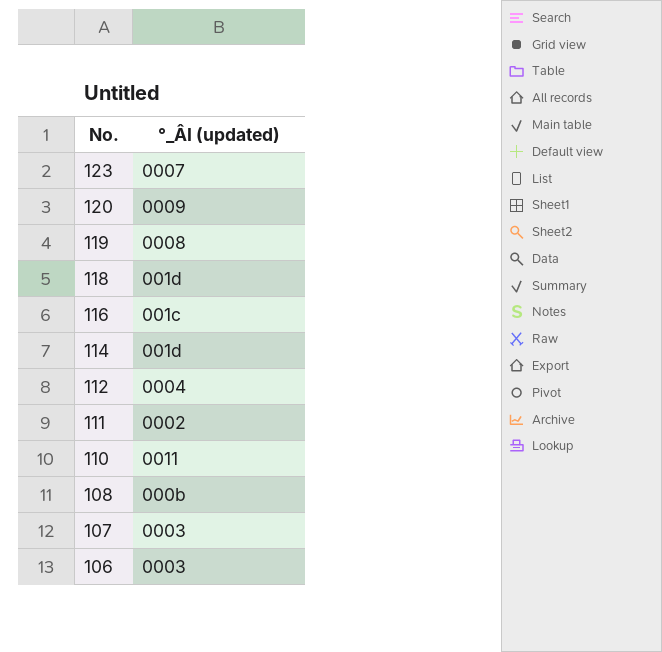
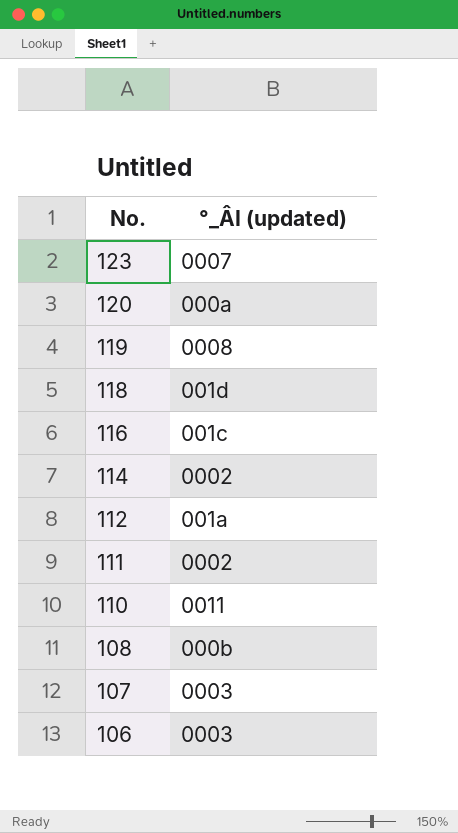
120 | °_ÂI (updated): 0009 -> 000a
114 | °_ÂI (updated): 001d -> 0002
112 | °_ÂI (updated): 0004 -> 001a

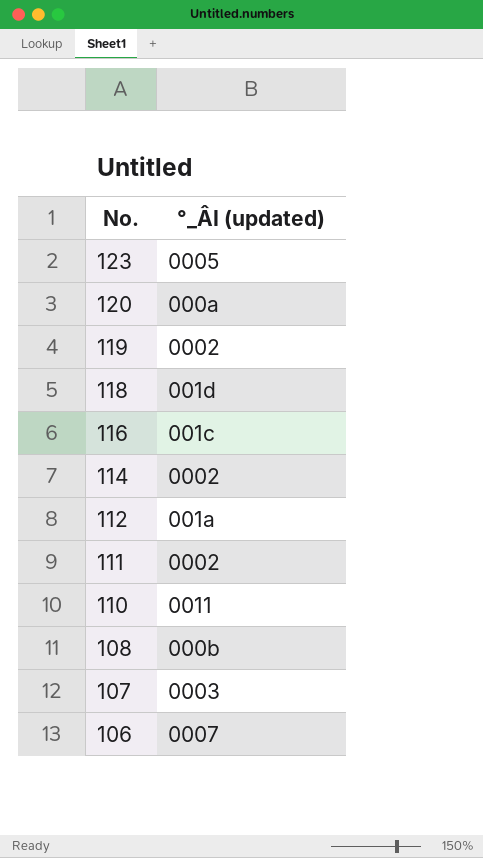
123 | °_ÂI (updated): 0007 -> 0005
119 | °_ÂI (updated): 0008 -> 0002
106 | °_ÂI (updated): 0003 -> 0007

